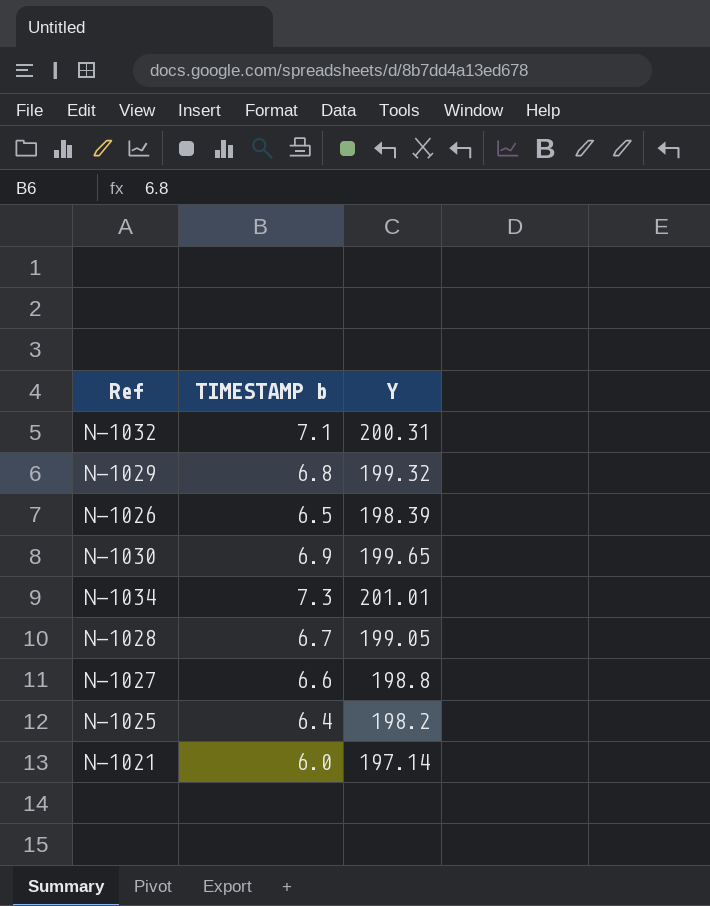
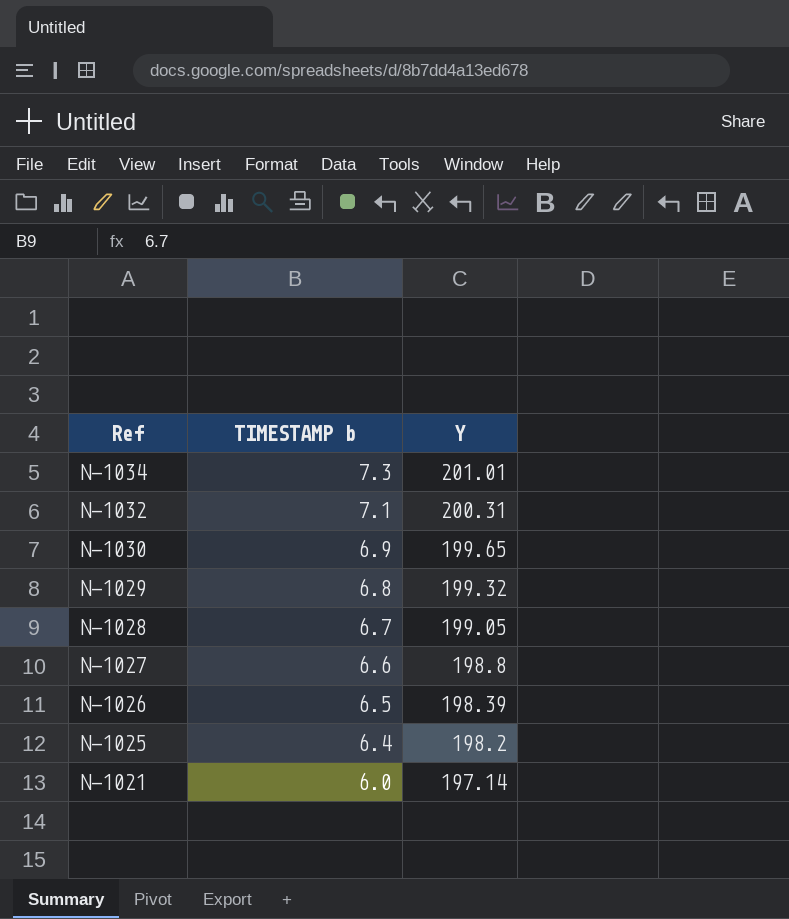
row order: none -> Ref descending

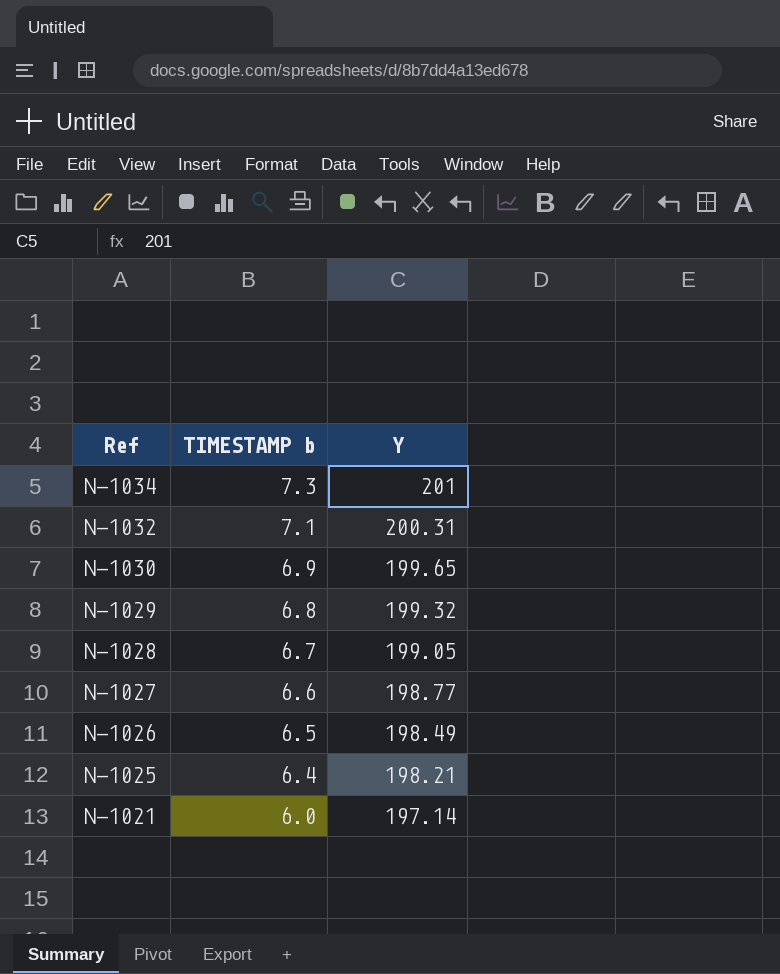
N-1034 | Y: 201.01 -> 201
N-1027 | Y: 198.8 -> 198.77
N-1026 | Y: 198.39 -> 198.49
N-1025 | Y: 198.2 -> 198.21

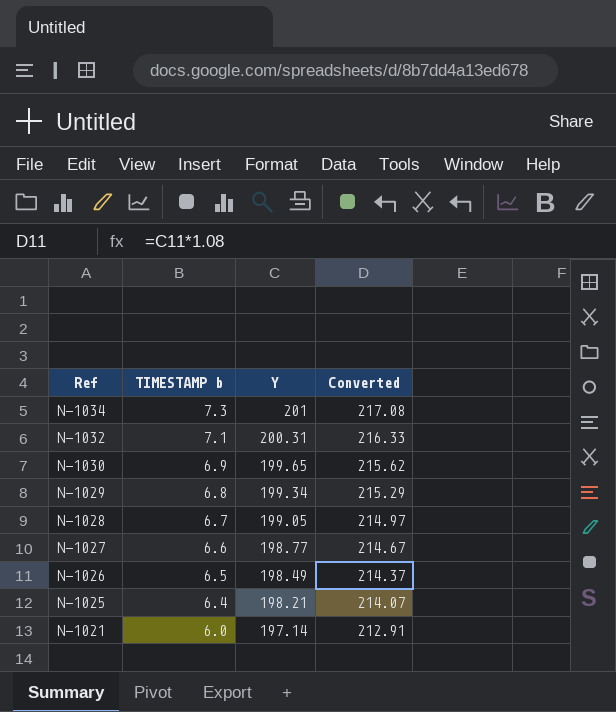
column Converted | formula: none -> [Y] * 1.08
N-1029 | Y: 199.32 -> 199.34

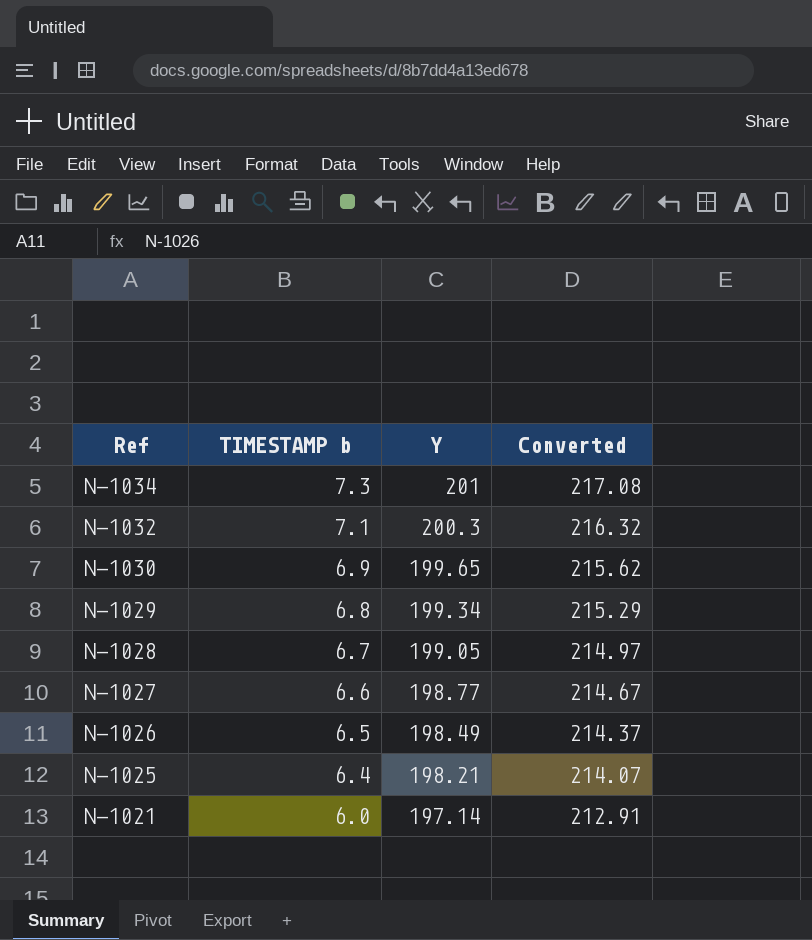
N-1032 | Y: 200.31 -> 200.3
N-1032 | Converted: 216.33 -> 216.32

